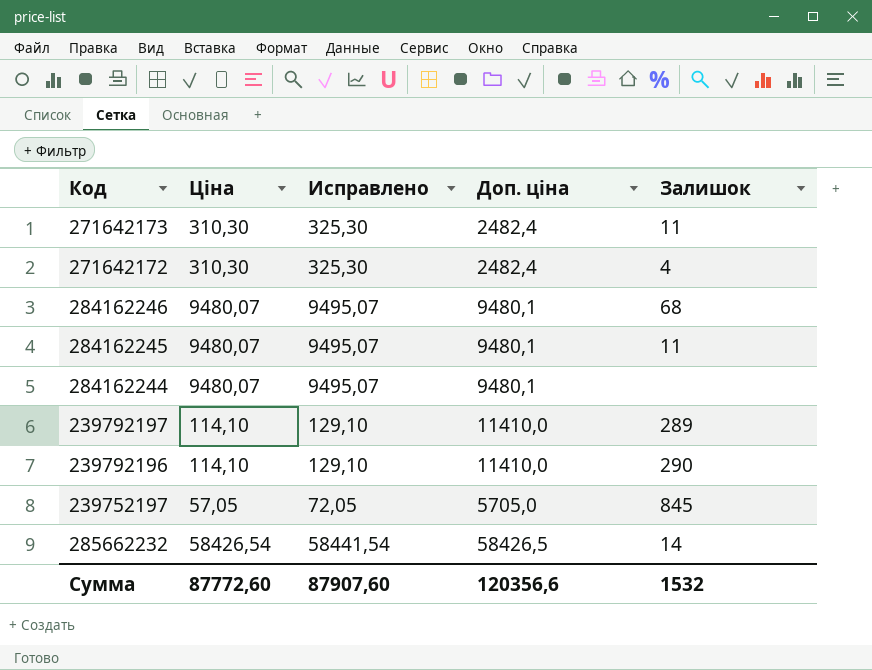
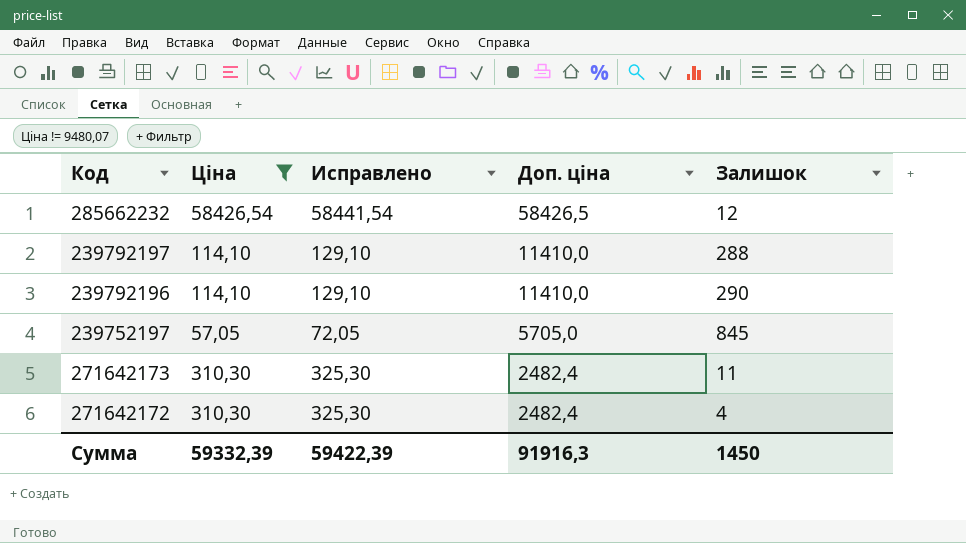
filter: none -> Ціна != 9480,07
row order: none -> Доп. ціна descending
285662232 | Залишок: 14 -> 12
239792197 | Залишок: 289 -> 288
Сумма | Ціна: 87772,60 -> 59332,39
Сумма | Исправлено: 87907,60 -> 59422,39
Сумма | Доп. ціна: 120356,6 -> 91916,3
Сумма | Залишок: 1532 -> 1450

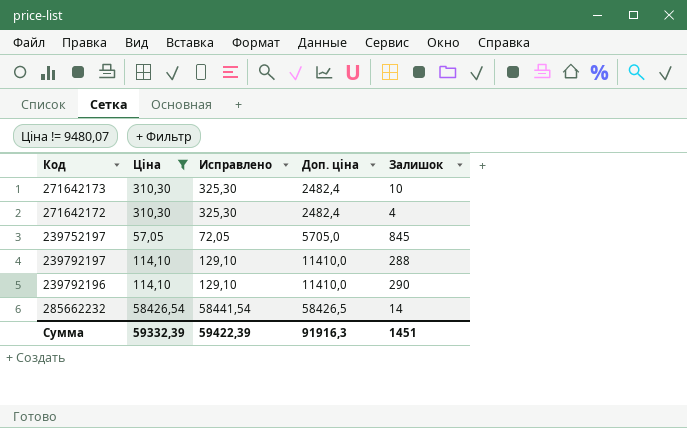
row order: Доп. ціна descending -> Доп. ціна ascending
271642173 | Залишок: 11 -> 10
285662232 | Залишок: 12 -> 14
Сумма | Залишок: 1450 -> 1451

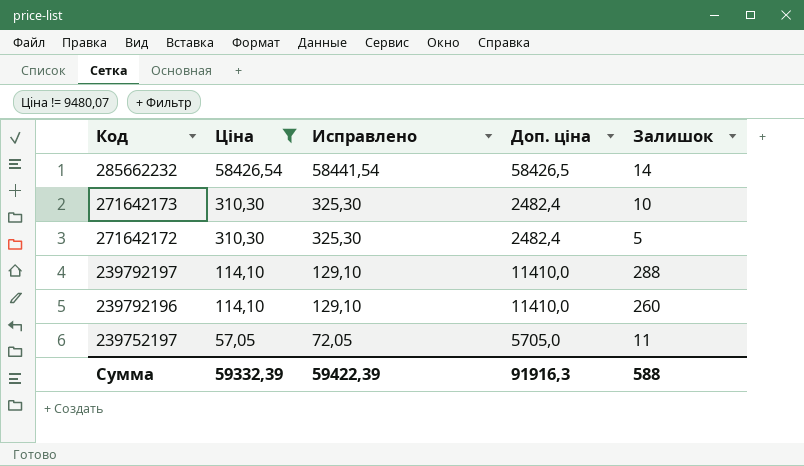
row order: Доп. ціна ascending -> Код descending
271642172 | Залишок: 4 -> 5
239792196 | Залишок: 290 -> 260
239752197 | Залишок: 845 -> 11
Сумма | Залишок: 1451 -> 588

